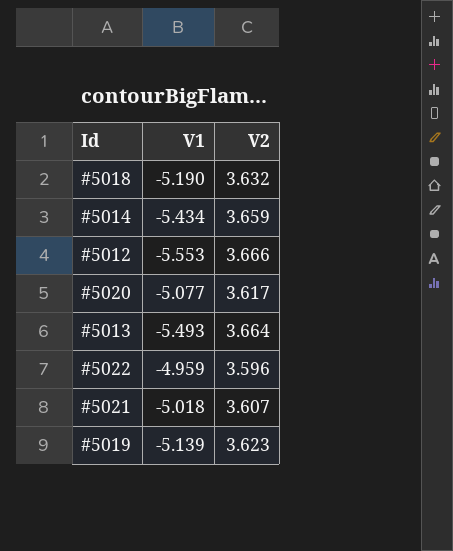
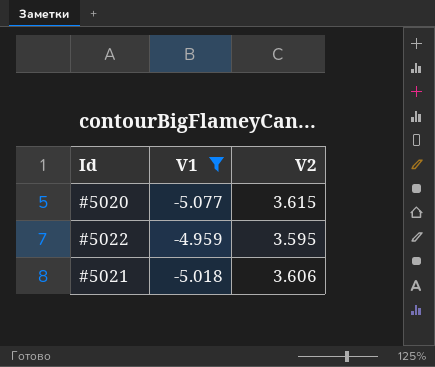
filter: none -> V1 >= -5.077
#5020 | V2: 3.617 -> 3.615
#5022 | V2: 3.596 -> 3.595
#5021 | V2: 3.607 -> 3.606

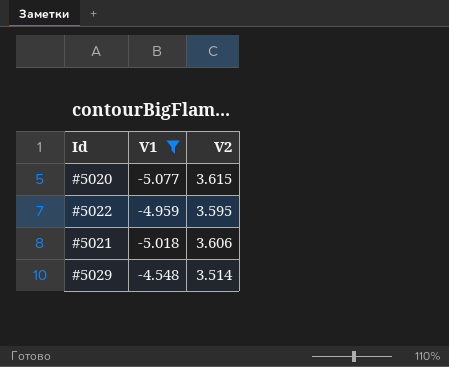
row #5029: none -> -4.548 | 3.514

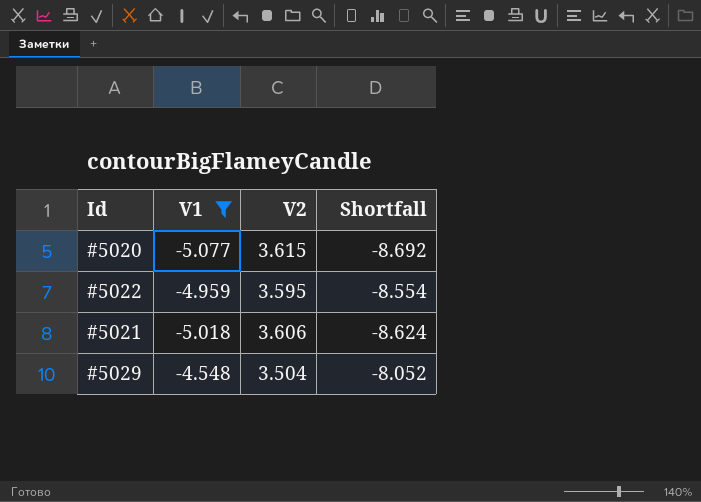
column Shortfall | formula: none -> [V1] - [V2]
#5029 | V2: 3.514 -> 3.504

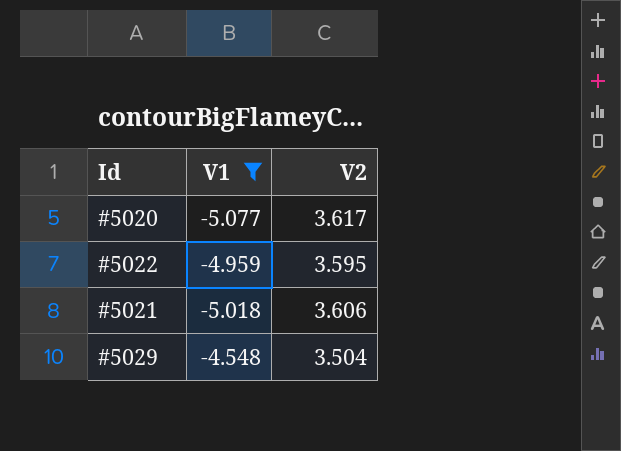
column Shortfall | formula: [V1] - [V2] -> none
#5020 | V2: 3.615 -> 3.617

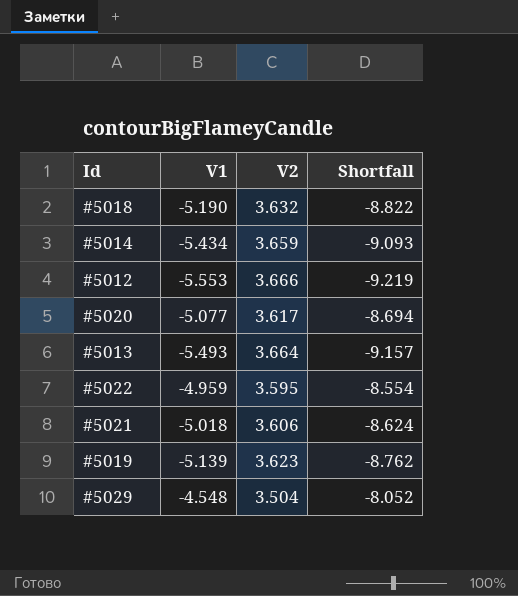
filter: V1 >= -5.077 -> none
column Shortfall | formula: none -> [V1] - [V2]

